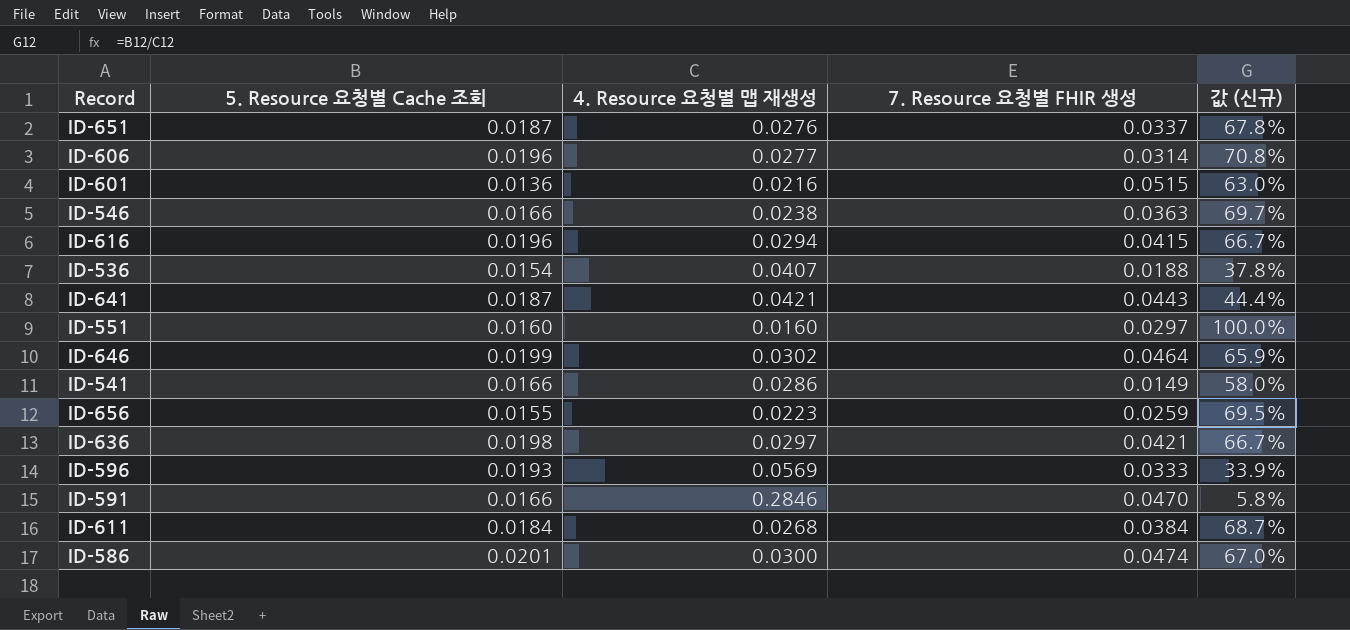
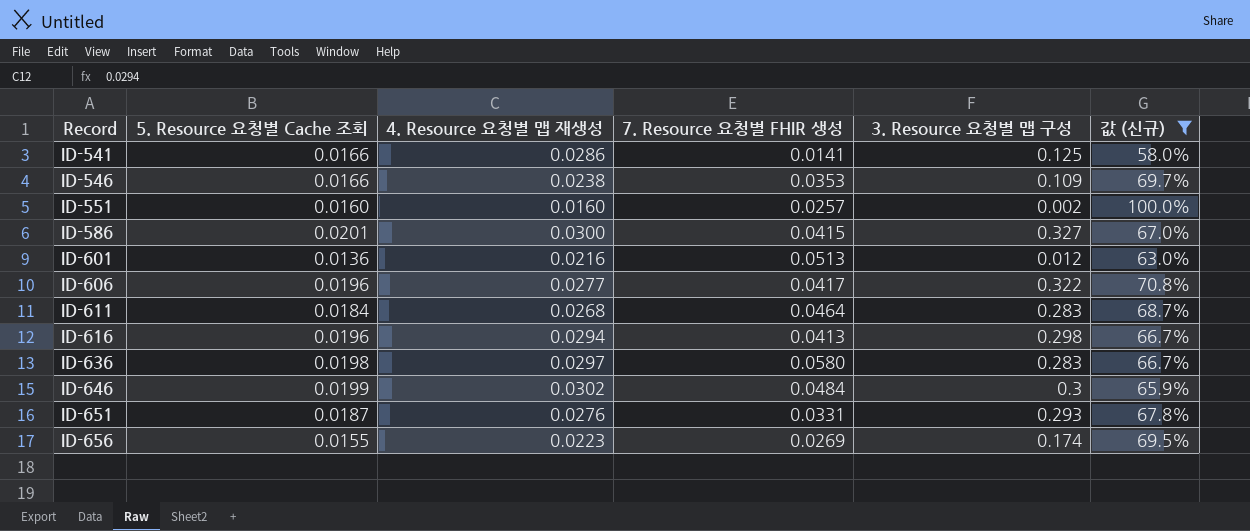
filter: none -> 값 (신규) >= 58.0%
row order: none -> Record ascending
column 3. Resource 요청별 맵 구성 | position: none -> 5
ID-541 | 7. Resource 요청별 FHIR 생성: 0.0149 -> 0.0141
ID-546 | 7. Resource 요청별 FHIR 생성: 0.0363 -> 0.0353
ID-551 | 7. Resource 요청별 FHIR 생성: 0.0297 -> 0.0257
ID-586 | 7. Resource 요청별 FHIR 생성: 0.0474 -> 0.0415
ID-601 | 7. Resource 요청별 FHIR 생성: 0.0515 -> 0.0513
ID-606 | 7. Resource 요청별 FHIR 생성: 0.0314 -> 0.0417
ID-611 | 7. Resource 요청별 FHIR 생성: 0.0384 -> 0.0464
ID-616 | 7. Resource 요청별 FHIR 생성: 0.0415 -> 0.0413
ID-636 | 7. Resource 요청별 FHIR 생성: 0.0421 -> 0.0580
ID-646 | 7. Resource 요청별 FHIR 생성: 0.0464 -> 0.0484
ID-651 | 7. Resource 요청별 FHIR 생성: 0.0337 -> 0.0331
ID-656 | 7. Resource 요청별 FHIR 생성: 0.0259 -> 0.0269

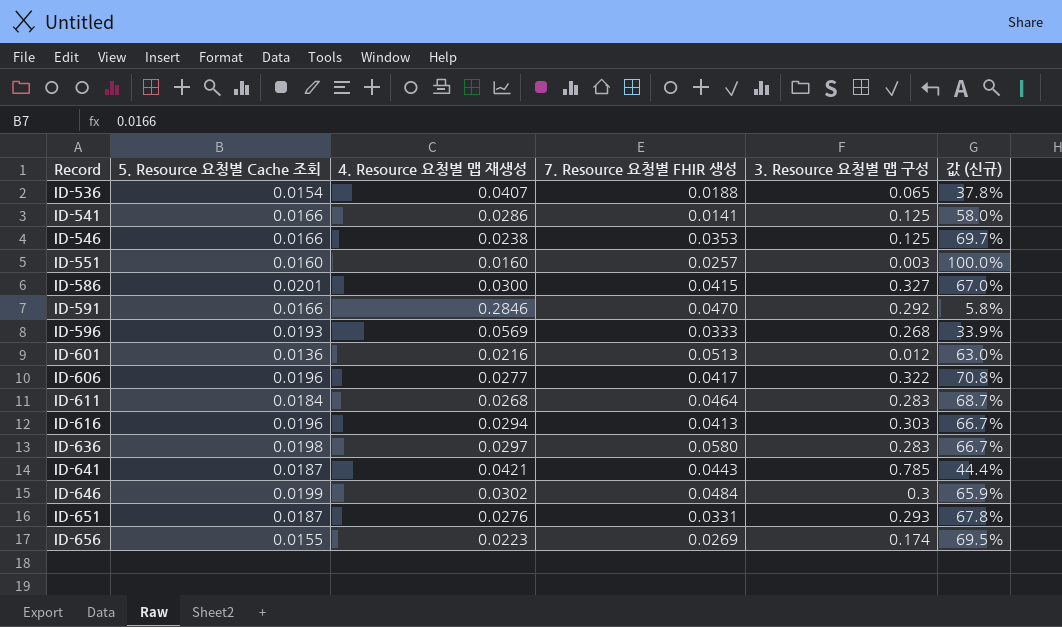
filter: 값 (신규) >= 58.0% -> none
ID-546 | 3. Resource 요청별 맵 구성: 0.109 -> 0.125
ID-551 | 3. Resource 요청별 맵 구성: 0.002 -> 0.003
ID-616 | 3. Resource 요청별 맵 구성: 0.298 -> 0.303

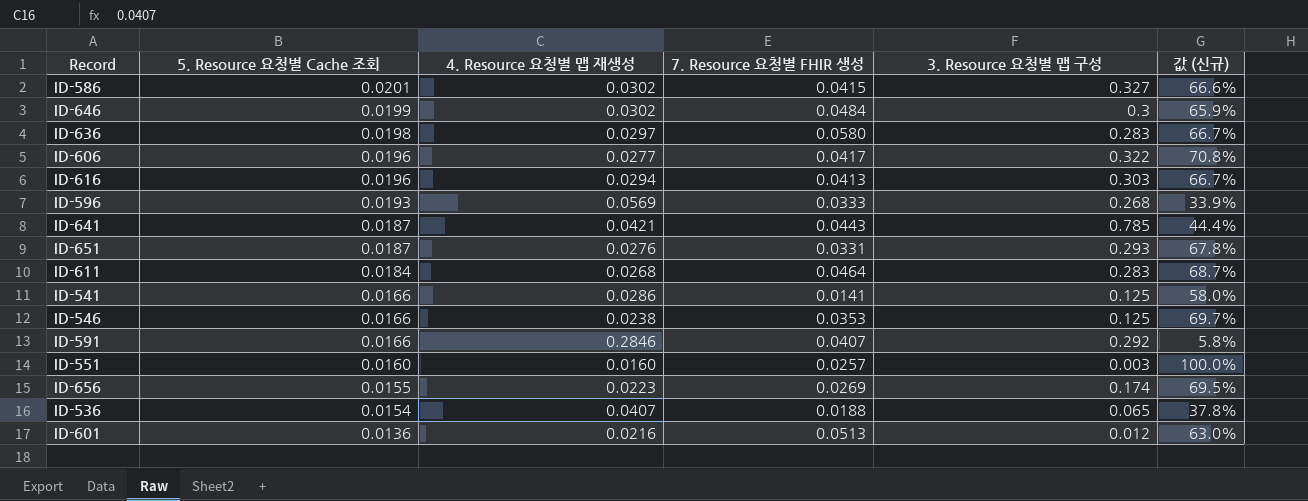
row order: Record ascending -> 5. Resource 요청별 Cache 조회 descending
ID-586 | 4. Resource 요청별 맵 재생성: 0.0300 -> 0.0302
ID-586 | 값 (신규): 67.0% -> 66.6%
ID-591 | 7. Resource 요청별 FHIR 생성: 0.0470 -> 0.0407

